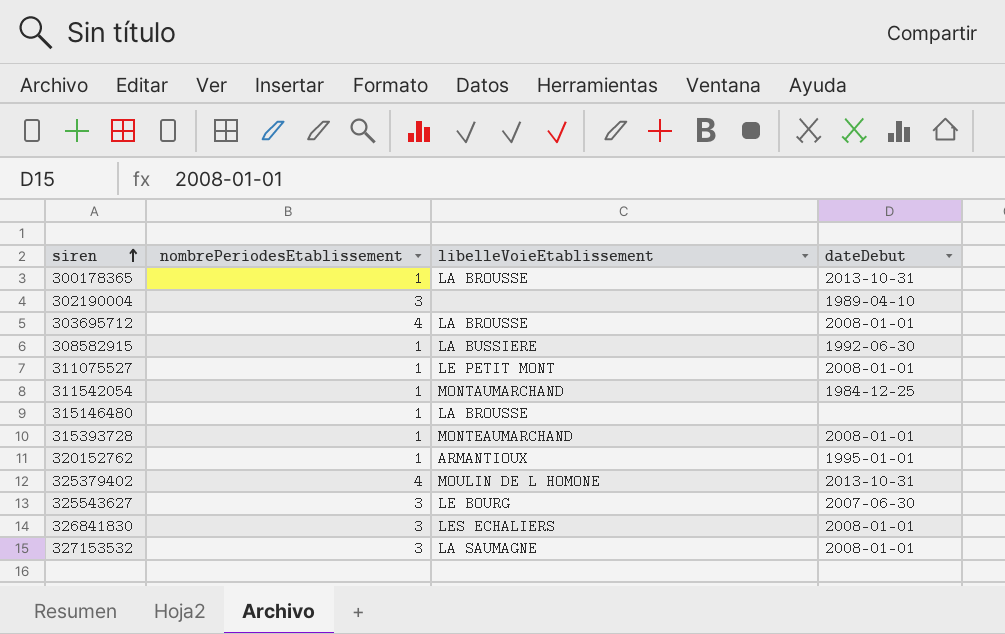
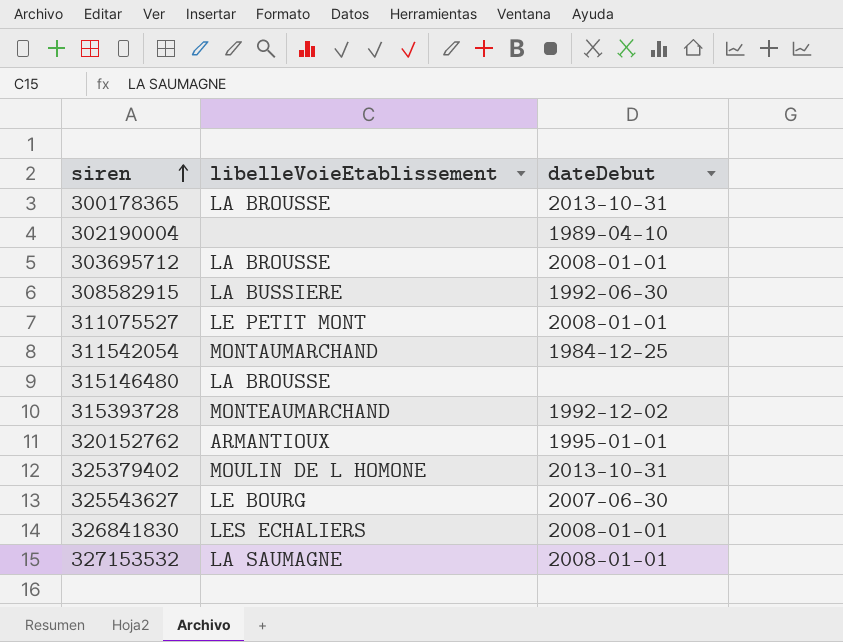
column nombrePeriodesEtablissement | position: 2 -> none
315393728 | dateDebut: 2008-01-01 -> 1992-12-02

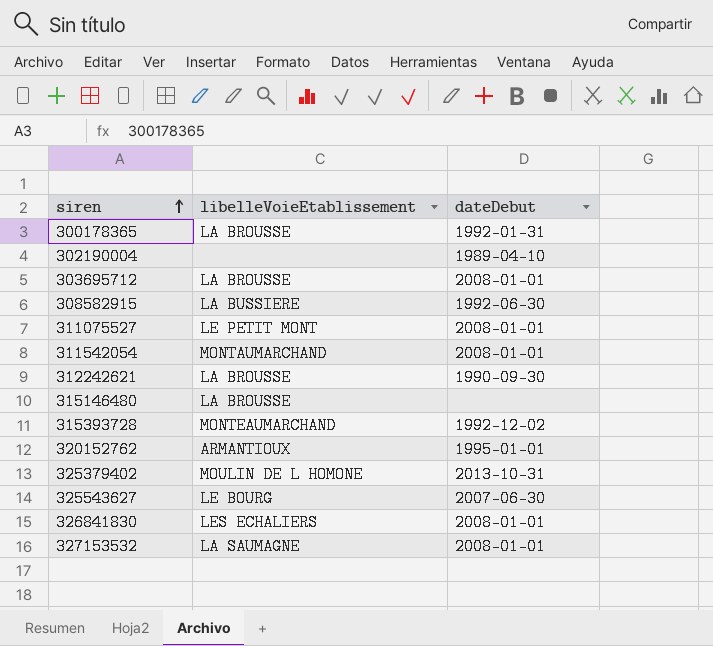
300178365 | dateDebut: 2013-10-31 -> 1992-01-31
311542054 | dateDebut: 1984-12-25 -> 2008-01-01
row 312242621: none -> LA BROUSSE | 1990-09-30

